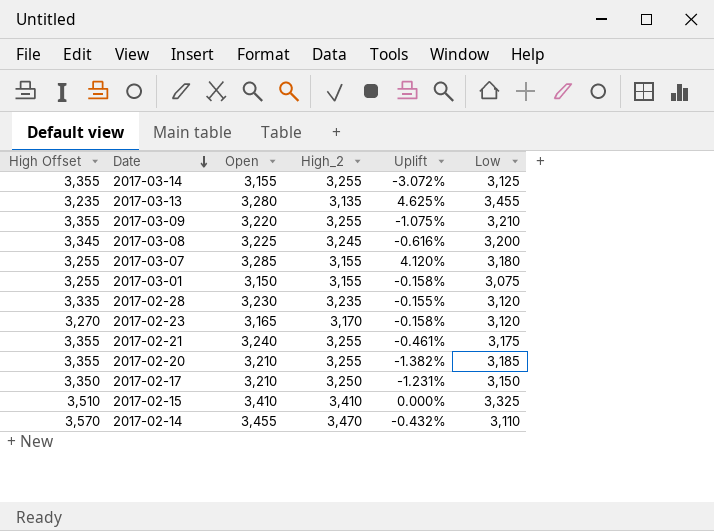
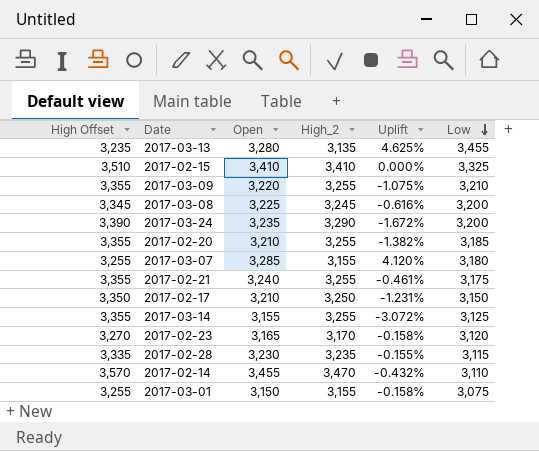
row order: Date descending -> Low descending
row 2017-03-24: none -> 3,390 | 3,235 | 3,290 | -1.672% | 3,200
2017-02-28 | Low: 3,120 -> 3,115

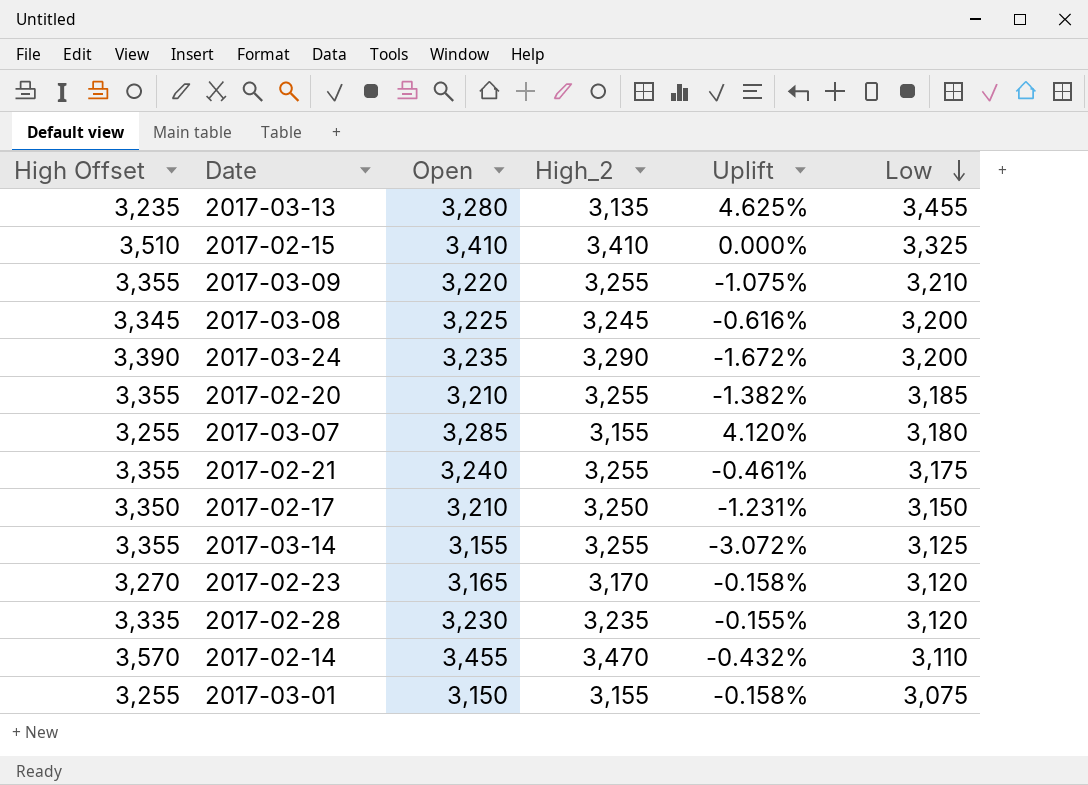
2017-02-28 | Low: 3,115 -> 3,120

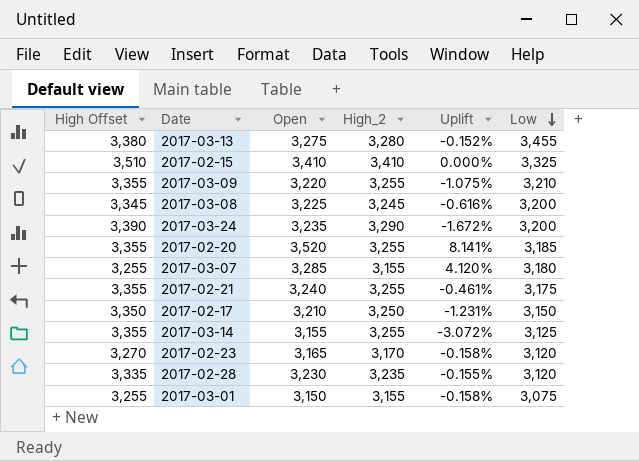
row 2017-02-14: 3,570 | 3,455 | 3,470 | -0.432% | 3,110 -> none
2017-03-13 | High Offset: 3,235 -> 3,380
2017-03-13 | Open: 3,280 -> 3,275
2017-03-13 | High_2: 3,135 -> 3,280
2017-03-13 | Uplift: 4.625% -> -0.152%
2017-02-20 | Open: 3,210 -> 3,520
2017-02-20 | Uplift: -1.382% -> 8.141%

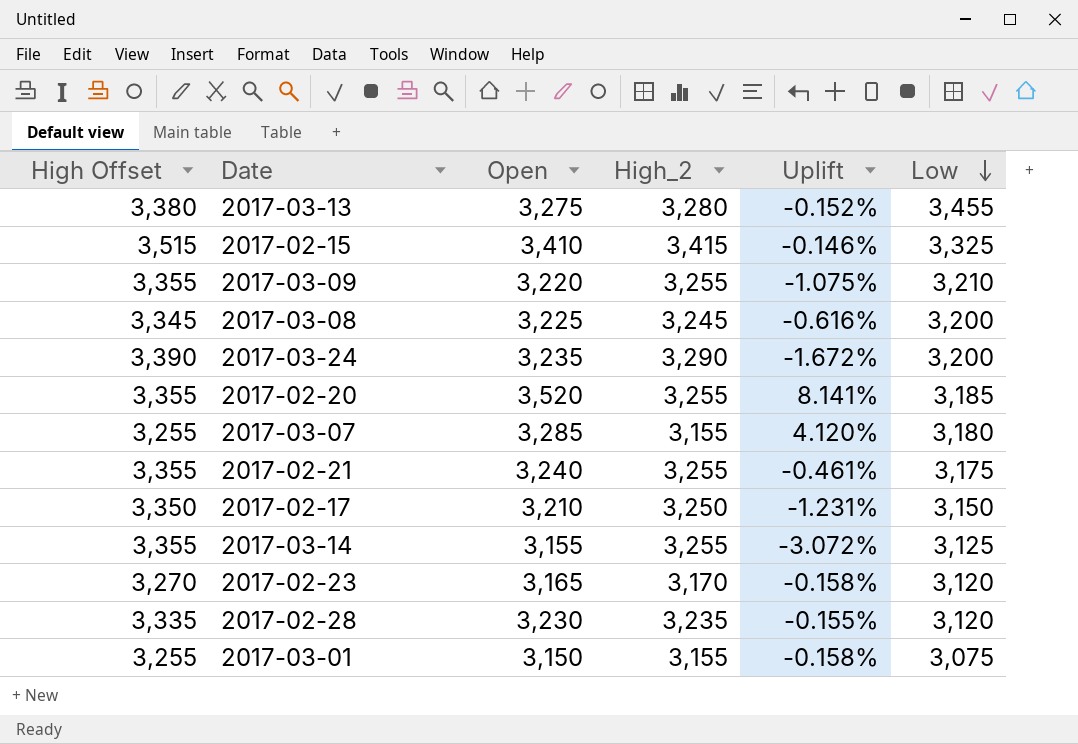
2017-02-15 | High Offset: 3,510 -> 3,515
2017-02-15 | High_2: 3,410 -> 3,415
2017-02-15 | Uplift: 0.000% -> -0.146%

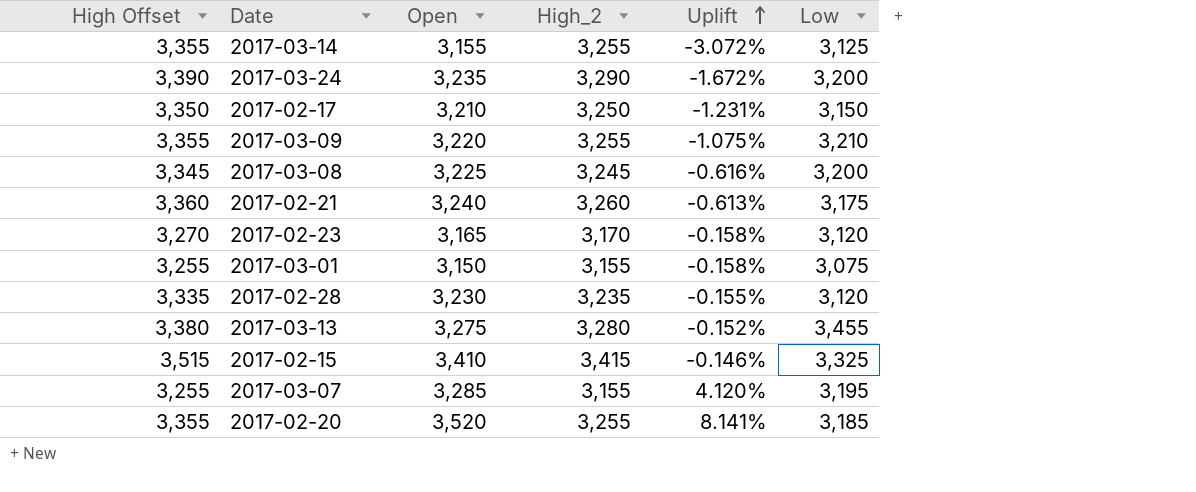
row order: Low descending -> Uplift ascending
2017-02-21 | High Offset: 3,355 -> 3,360
2017-02-21 | High_2: 3,255 -> 3,260
2017-02-21 | Uplift: -0.461% -> -0.613%
2017-03-07 | Low: 3,180 -> 3,195

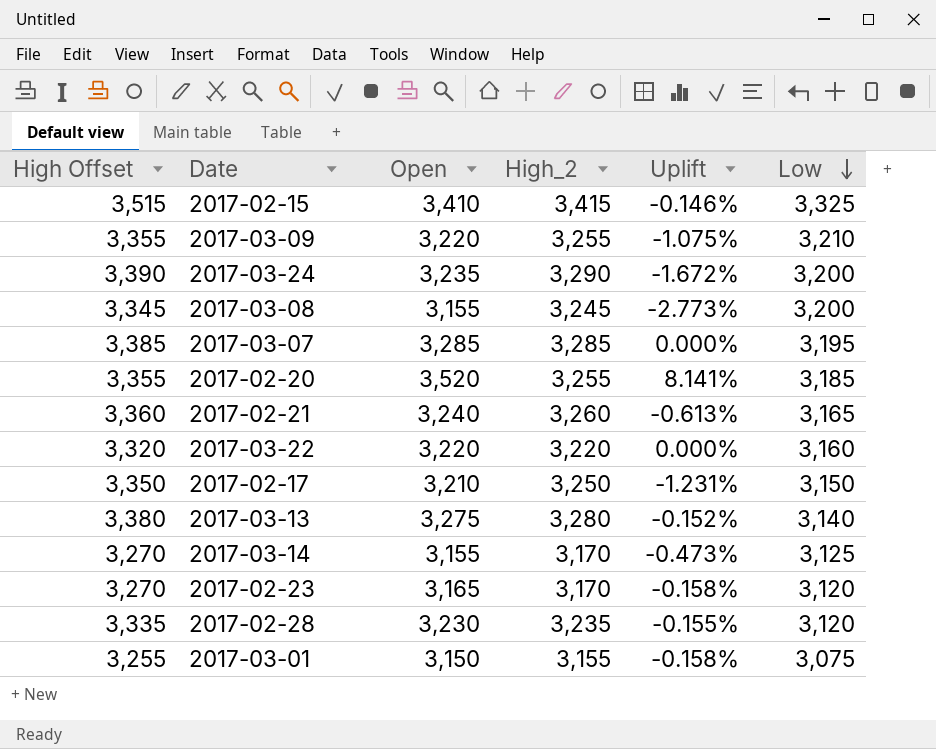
row order: Uplift ascending -> Low descending
2017-03-08 | Open: 3,225 -> 3,155
2017-03-08 | Uplift: -0.616% -> -2.773%
2017-03-07 | High Offset: 3,255 -> 3,385
2017-03-07 | High_2: 3,155 -> 3,285
2017-03-07 | Uplift: 4.120% -> 0.000%
2017-02-21 | Low: 3,175 -> 3,165
row 2017-03-22: none -> 3,320 | 3,220 | 3,220 | 0.000% | 3,160
2017-03-13 | Low: 3,455 -> 3,140
2017-03-14 | High Offset: 3,355 -> 3,270
2017-03-14 | High_2: 3,255 -> 3,170
2017-03-14 | Uplift: -3.072% -> -0.473%

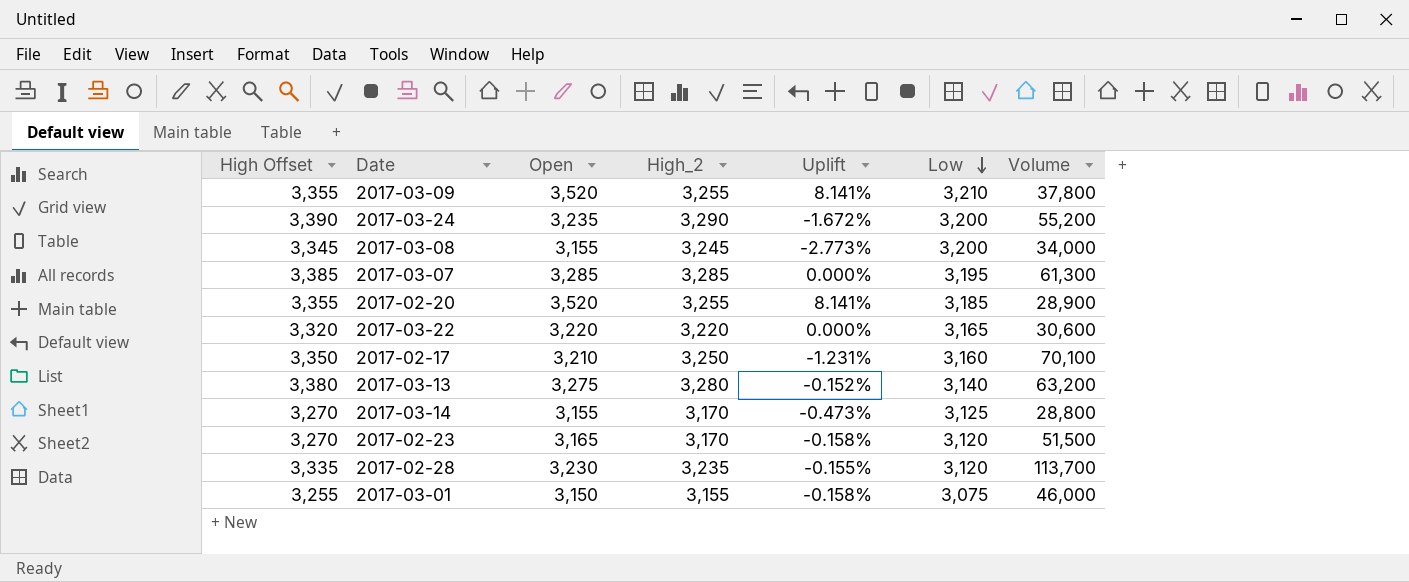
column Volume | position: none -> 7
row 2017-02-15: 3,515 | 3,410 | 3,415 | -0.146% | 3,325 -> none
row 2017-02-21: 3,360 | 3,240 | 3,260 | -0.613% | 3,165 -> none
2017-03-09 | Open: 3,220 -> 3,520
2017-03-09 | Uplift: -1.075% -> 8.141%
2017-03-22 | Low: 3,160 -> 3,165
2017-02-17 | Low: 3,150 -> 3,160

